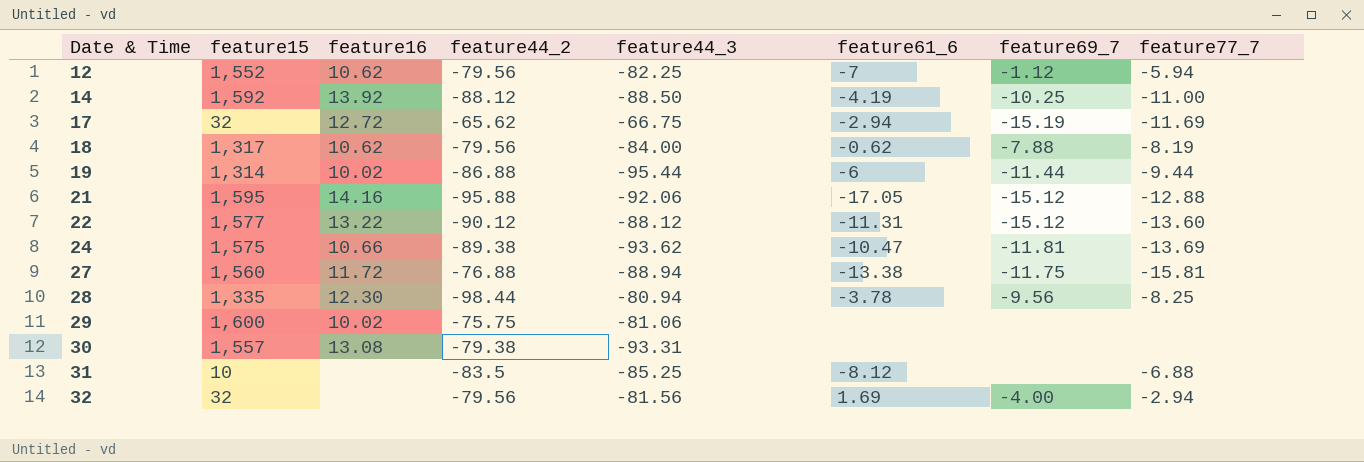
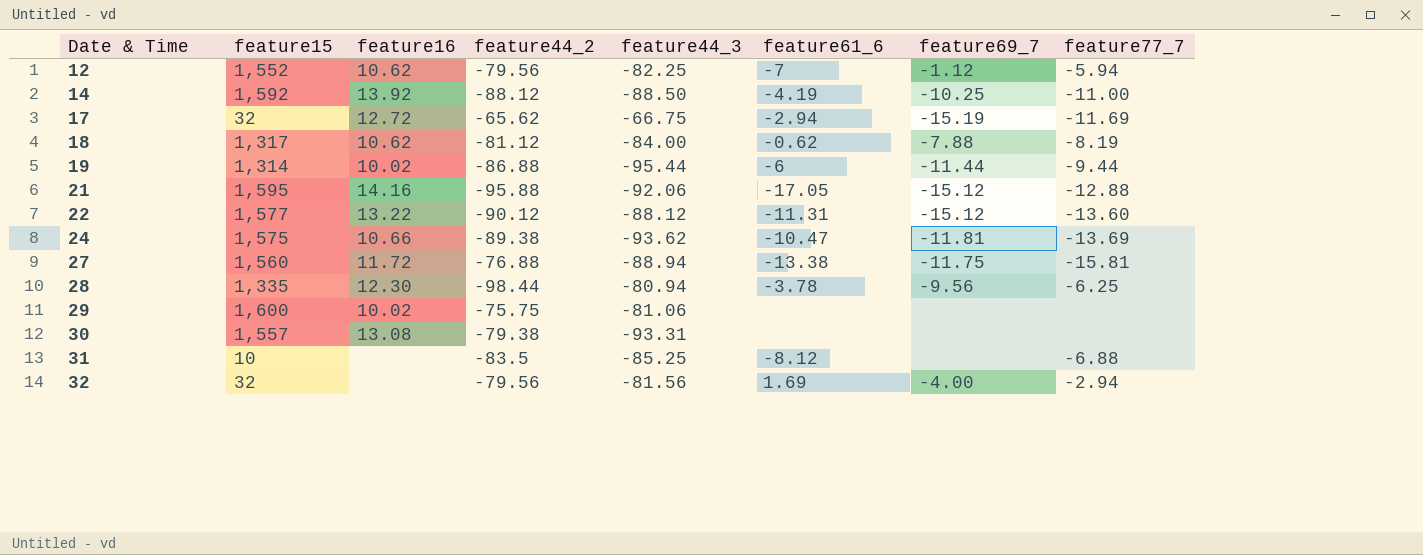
18 | feature44_2: -79.56 -> -81.12
28 | feature77_7: -8.25 -> -6.25

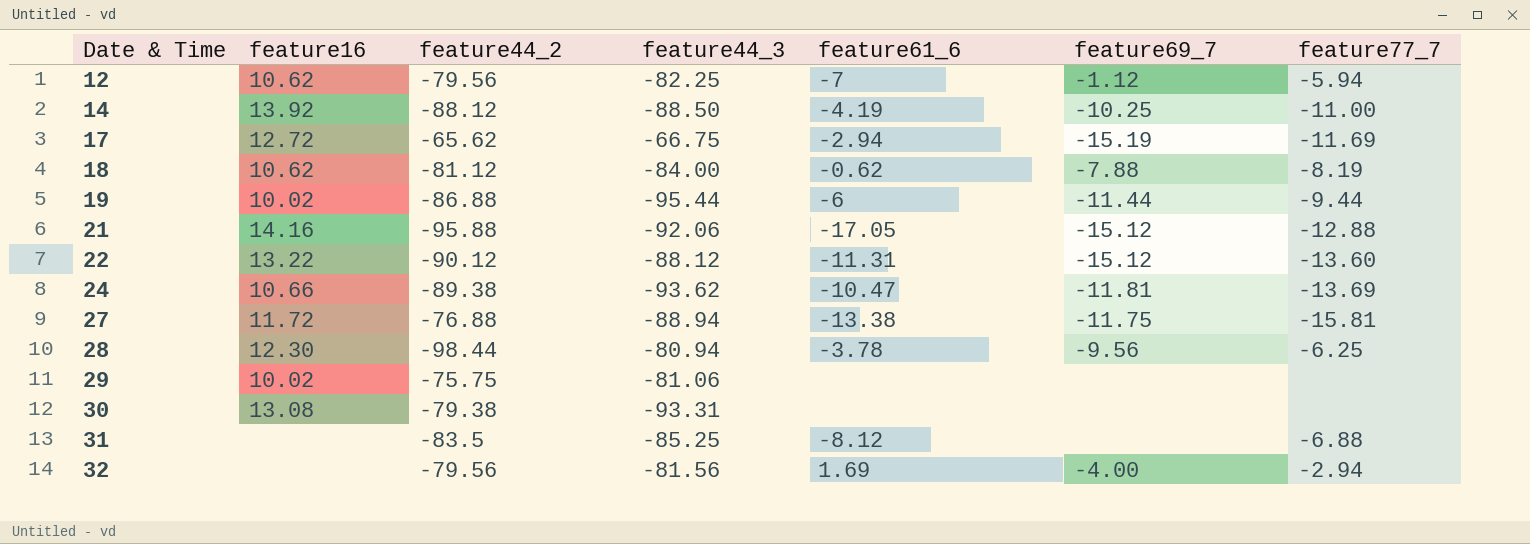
column feature15 | position: 2 -> none

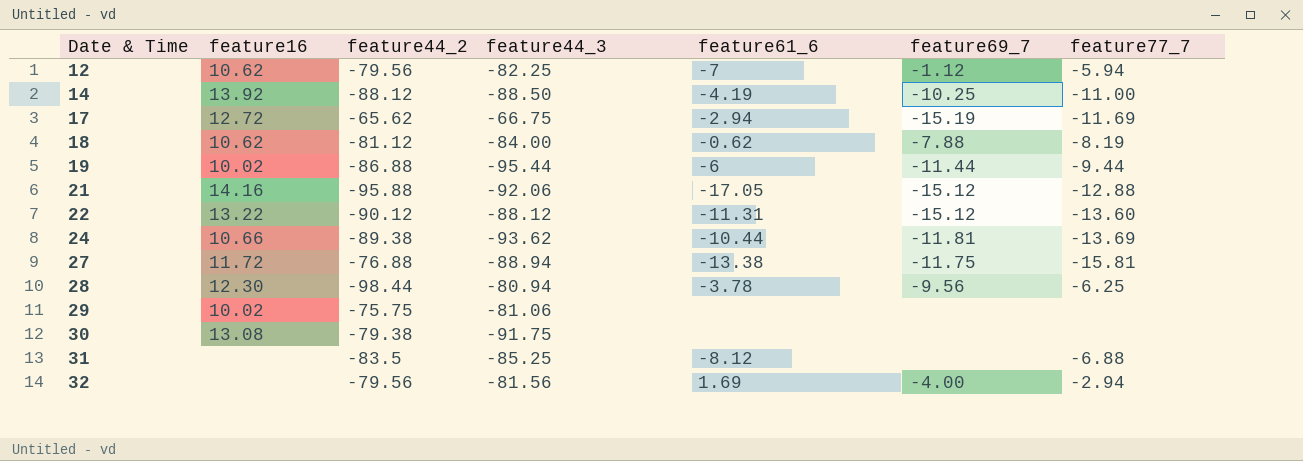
24 | feature61_6: -10.47 -> -10.44
30 | feature44_3: -93.31 -> -91.75

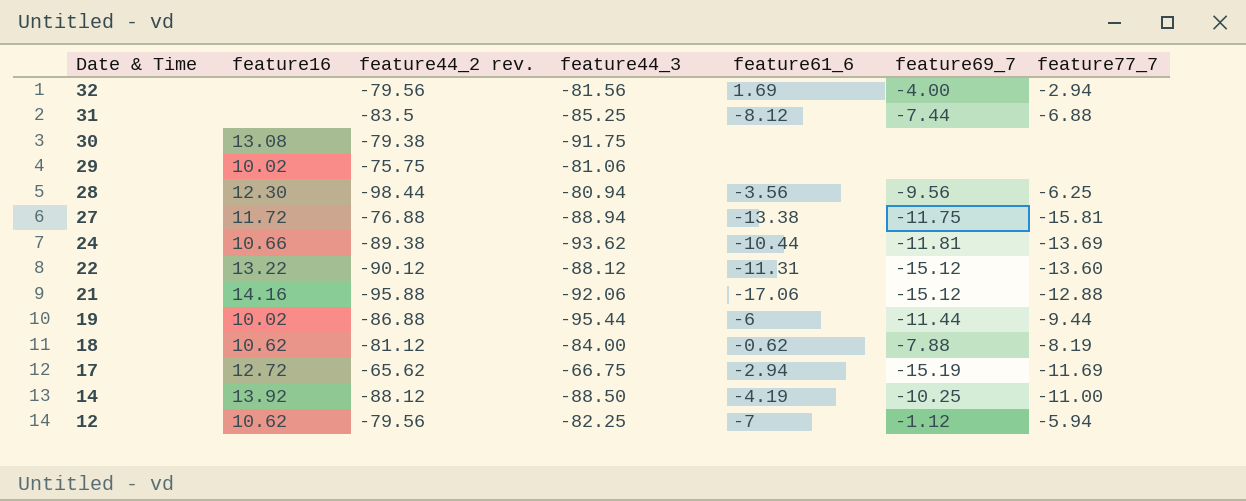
row order: Date & Time ascending -> Date & Time descending
column name: feature44_2 -> feature44_2 rev.
31 | feature69_7: none -> -7.44
28 | feature61_6: -3.78 -> -3.56
21 | feature61_6: -17.05 -> -17.06

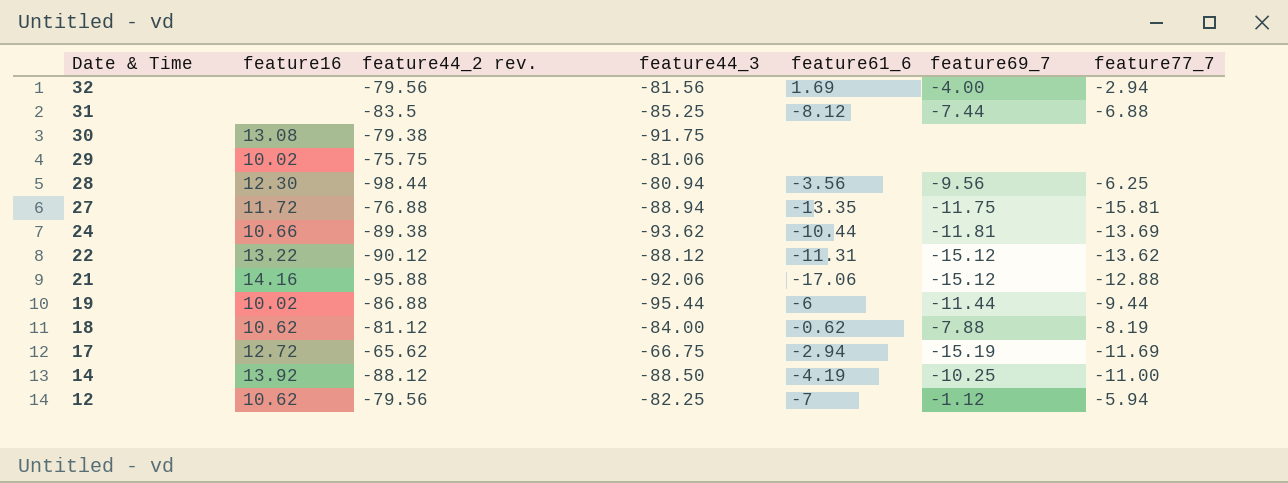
27 | feature61_6: -13.38 -> -13.35
22 | feature77_7: -13.60 -> -13.62

